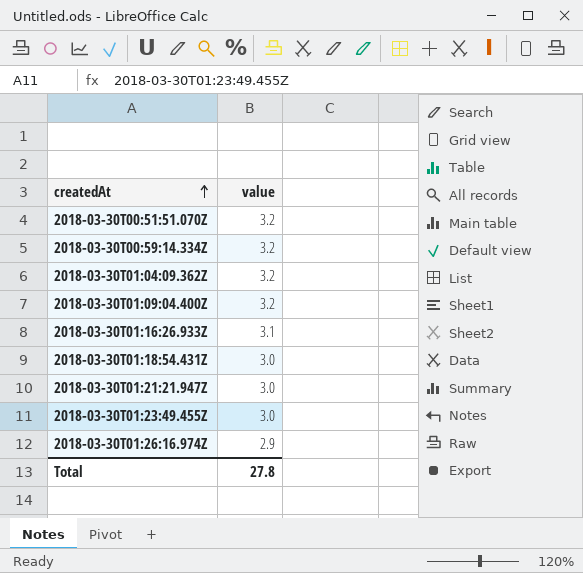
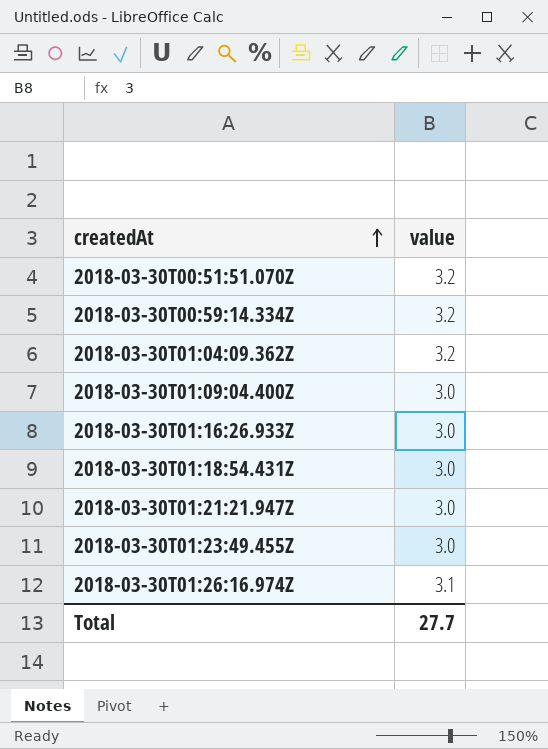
2018-03-30T01:09:04.400Z | value: 3.2 -> 3.0
2018-03-30T01:16:26.933Z | value: 3.1 -> 3.0
2018-03-30T01:26:16.974Z | value: 2.9 -> 3.1
Total | value: 27.8 -> 27.7

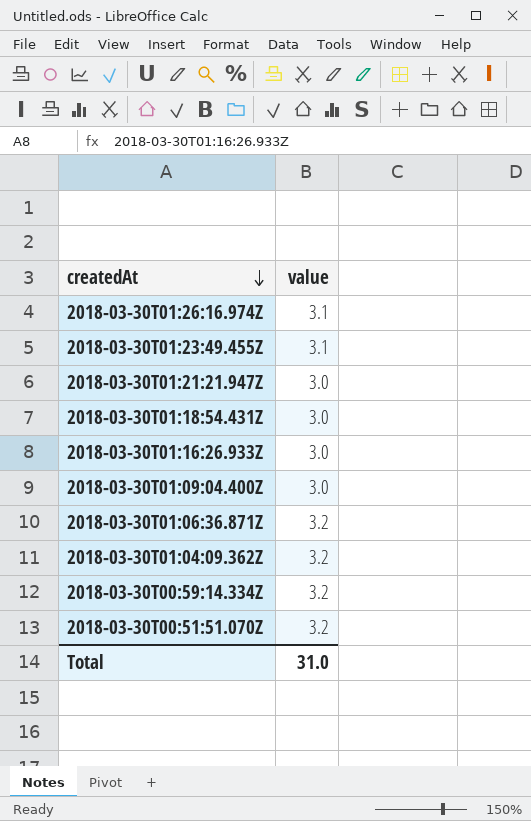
row order: createdAt ascending -> createdAt descending
2018-03-30T01:23:49.455Z | value: 3.0 -> 3.1
row 2018-03-30T01:06:36.871Z: none -> 3.2
Total | value: 27.7 -> 31.0

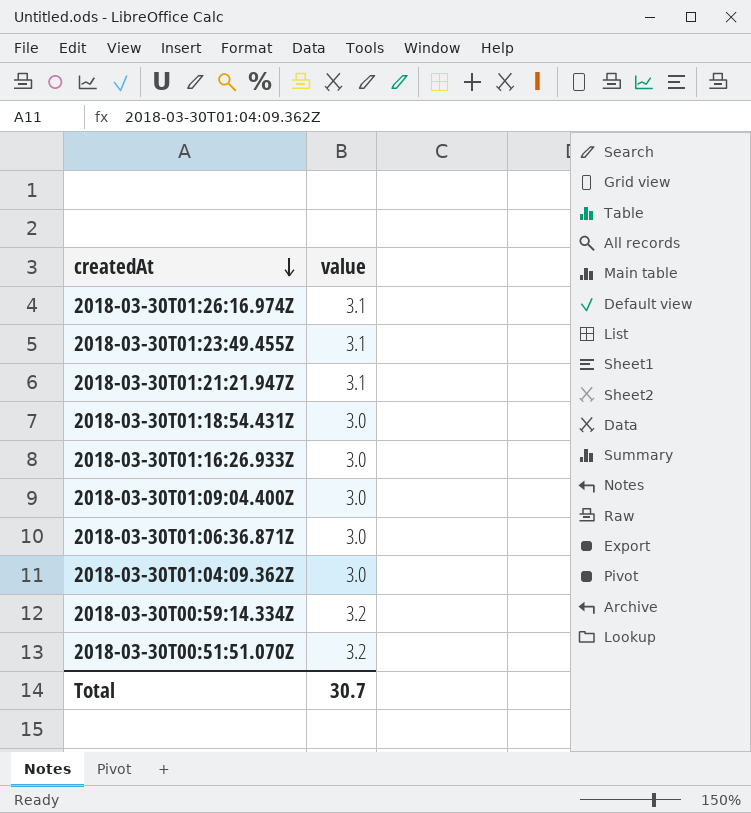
2018-03-30T01:21:21.947Z | value: 3.0 -> 3.1
2018-03-30T01:06:36.871Z | value: 3.2 -> 3.0
2018-03-30T01:04:09.362Z | value: 3.2 -> 3.0
Total | value: 31.0 -> 30.7

